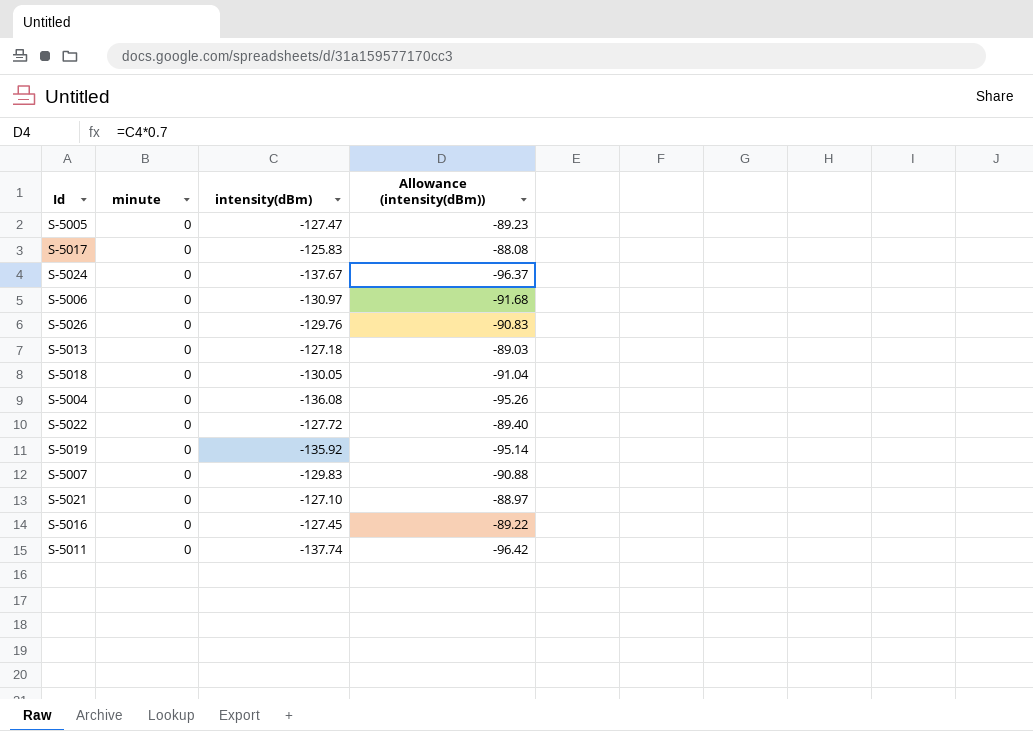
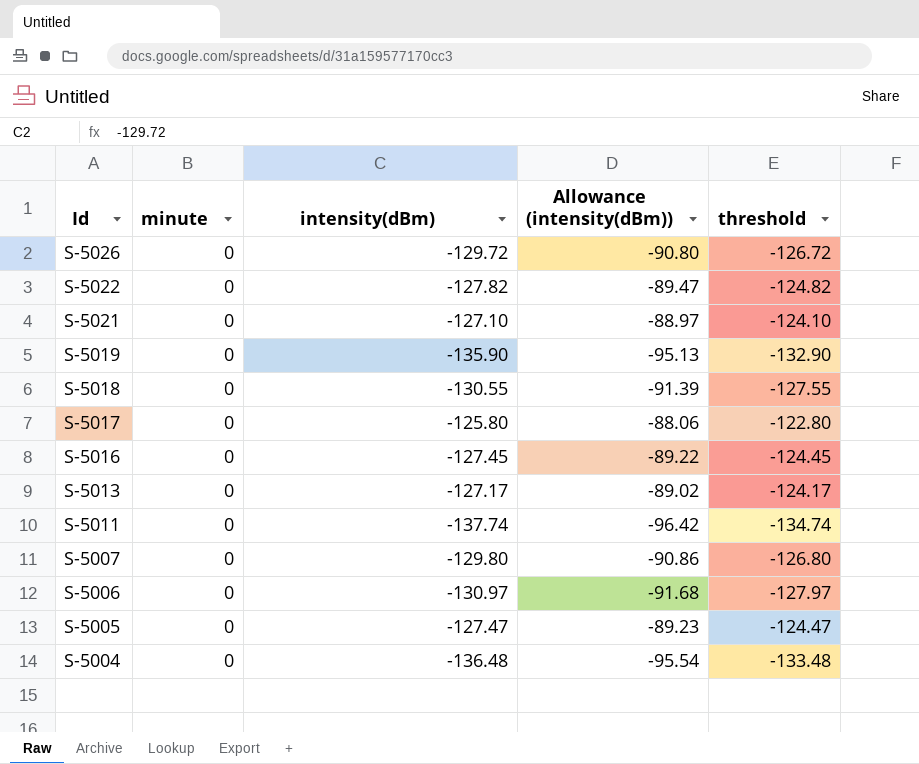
row order: none -> Id descending
column threshold | formula: none -> [intensity(dBm)] + 3
row S-5024: 0 | -137.67 | -96.37 -> none
S-5026 | intensity(dBm): -129.76 -> -129.72
S-5026 | Allowance (intensity(dBm)): -90.83 -> -90.80
S-5022 | intensity(dBm): -127.72 -> -127.82
S-5022 | Allowance (intensity(dBm)): -89.40 -> -89.47
S-5019 | intensity(dBm): -135.92 -> -135.90
S-5019 | Allowance (intensity(dBm)): -95.14 -> -95.13
S-5018 | intensity(dBm): -130.05 -> -130.55
S-5018 | Allowance (intensity(dBm)): -91.04 -> -91.39
S-5017 | intensity(dBm): -125.83 -> -125.80
S-5017 | Allowance (intensity(dBm)): -88.08 -> -88.06
S-5013 | intensity(dBm): -127.18 -> -127.17
S-5013 | Allowance (intensity(dBm)): -89.03 -> -89.02
S-5007 | intensity(dBm): -129.83 -> -129.80
S-5007 | Allowance (intensity(dBm)): -90.88 -> -90.86
S-5004 | intensity(dBm): -136.08 -> -136.48
S-5004 | Allowance (intensity(dBm)): -95.26 -> -95.54

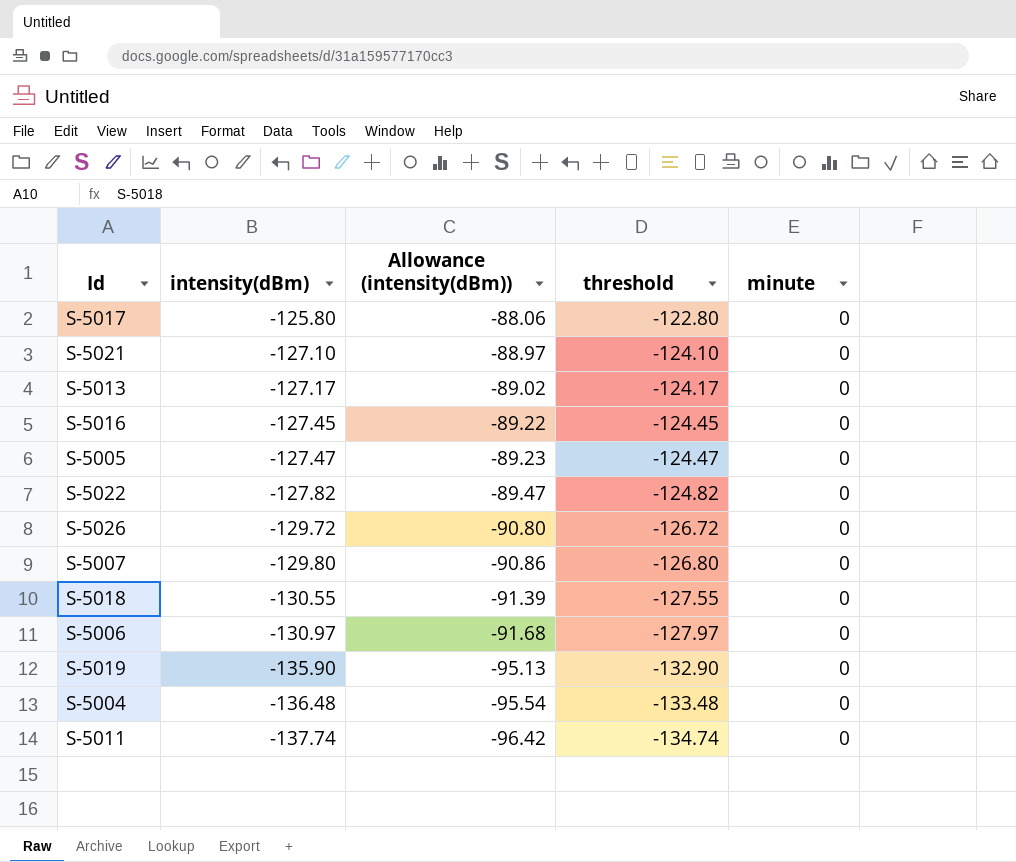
row order: Id descending -> intensity(dBm) descending
column minute | position: 2 -> 5

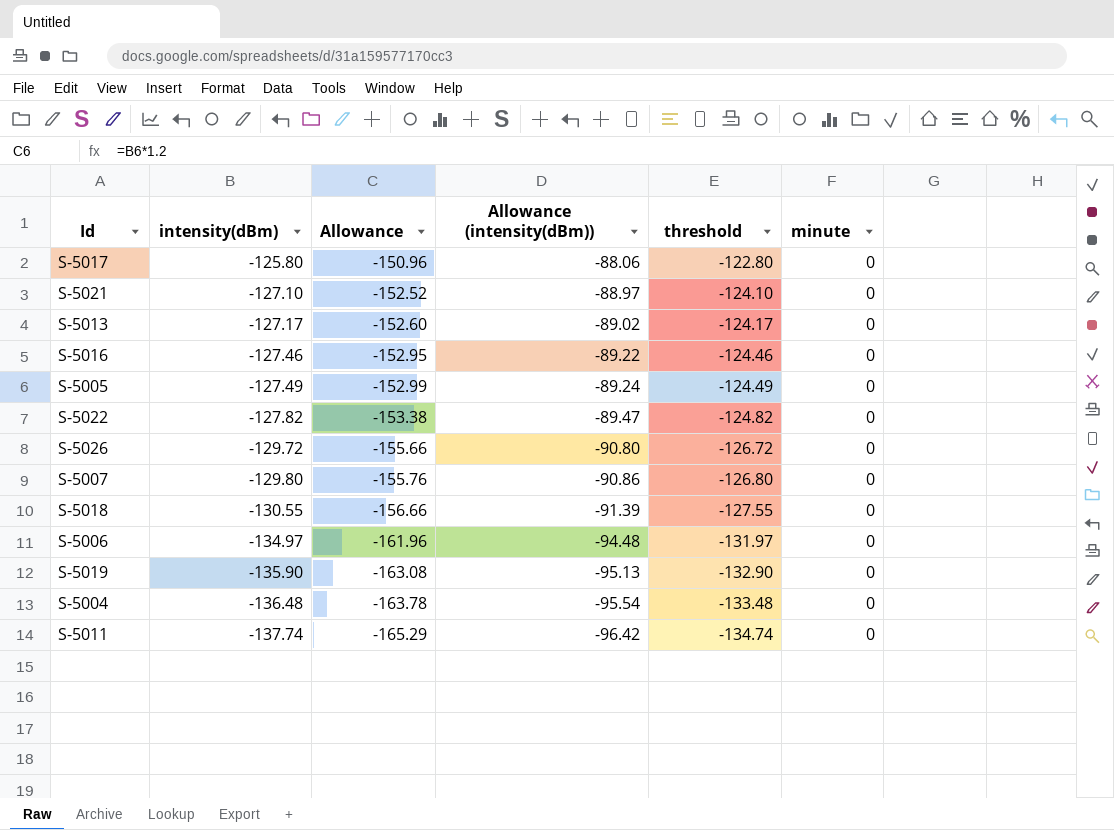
column Allowance | formula: none -> [intensity(dBm)] * 1.2
S-5016 | intensity(dBm): -127.45 -> -127.46
S-5016 | threshold: -124.45 -> -124.46
S-5005 | intensity(dBm): -127.47 -> -127.49
S-5005 | Allowance (intensity(dBm)): -89.23 -> -89.24
S-5005 | threshold: -124.47 -> -124.49
S-5006 | intensity(dBm): -130.97 -> -134.97
S-5006 | Allowance (intensity(dBm)): -91.68 -> -94.48
S-5006 | threshold: -127.97 -> -131.97

